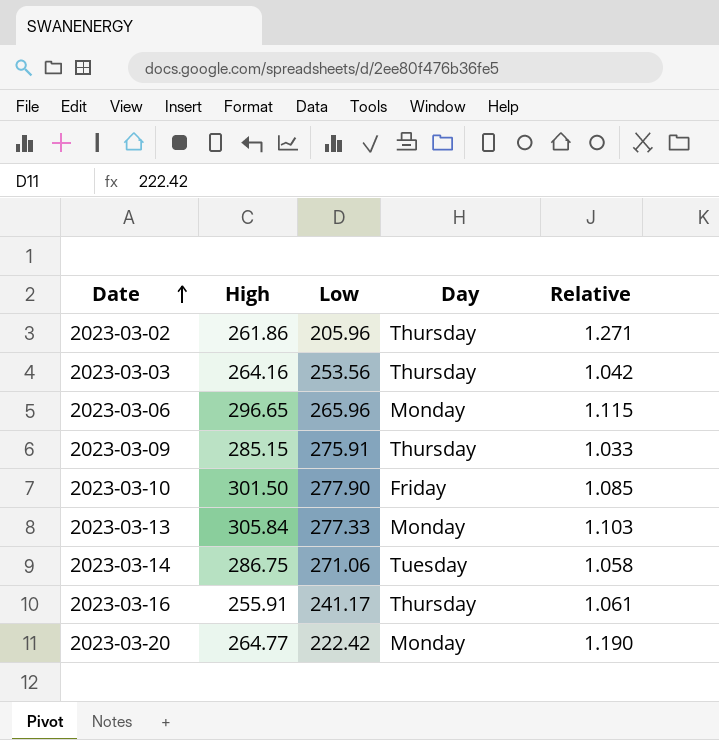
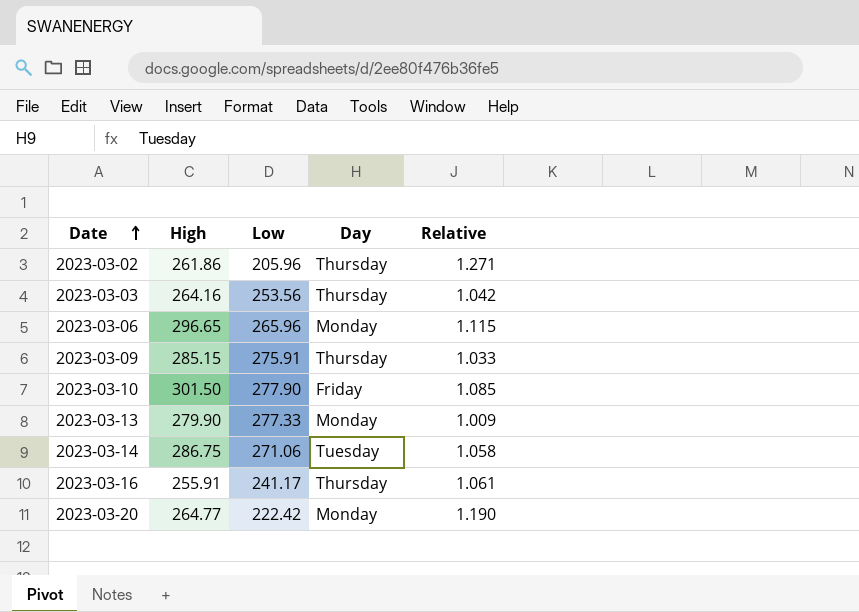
2023-03-13 | High: 305.84 -> 279.90
2023-03-13 | Relative: 1.103 -> 1.009

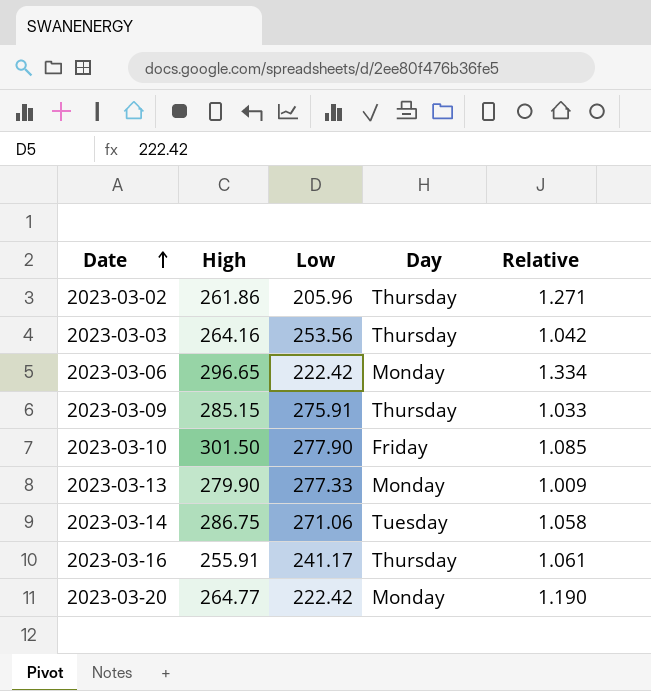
2023-03-06 | Low: 265.96 -> 222.42
2023-03-06 | Relative: 1.115 -> 1.334

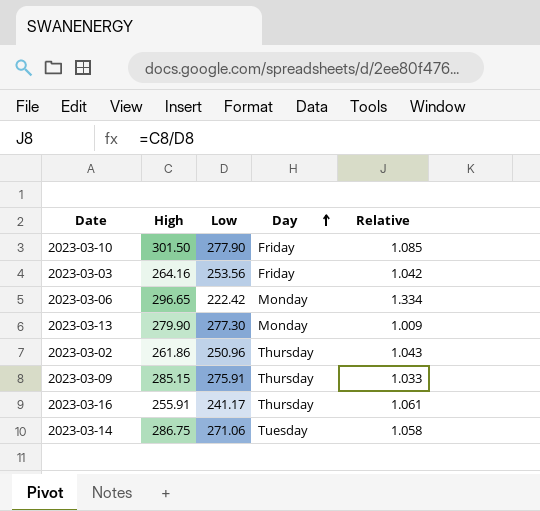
row order: Date ascending -> Day ascending
row 2023-03-20: 264.77 | 222.42 | Monday | 1.190 -> none
2023-03-03 | Day: Thursday -> Friday
2023-03-13 | Low: 277.33 -> 277.30
2023-03-02 | Low: 205.96 -> 250.96
2023-03-02 | Relative: 1.271 -> 1.043

